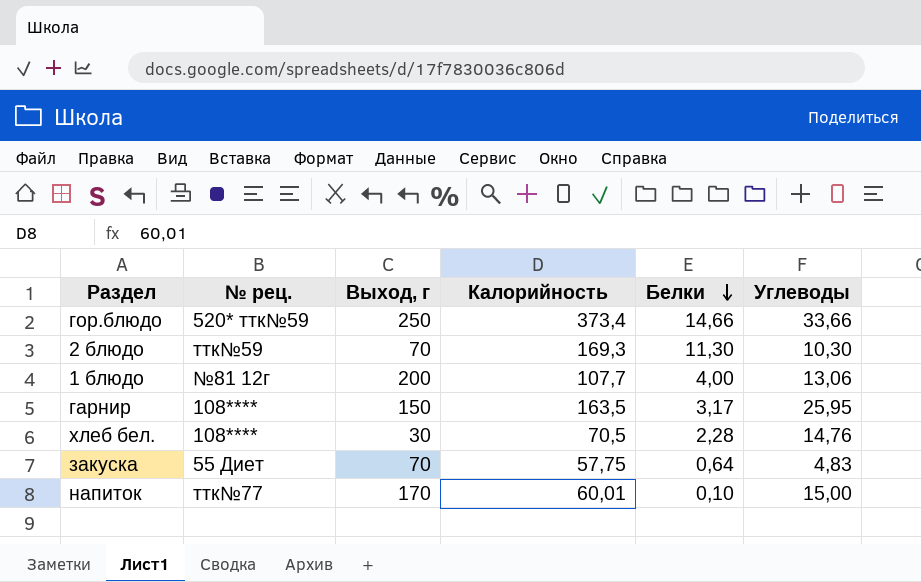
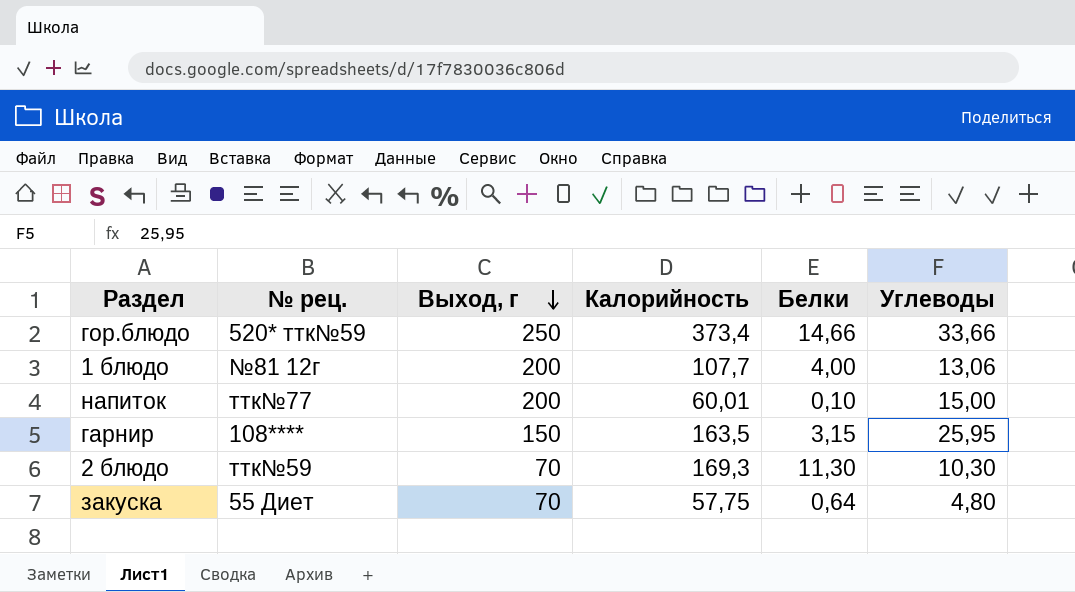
row order: Белки descending -> Выход, г descending
row хлеб бел.: 108**** | 30 | 70,5 | 2,28 | 14,76 -> none
напиток | Выход, г: 170 -> 200
гарнир | Белки: 3,17 -> 3,15
закуска | Углеводы: 4,83 -> 4,80

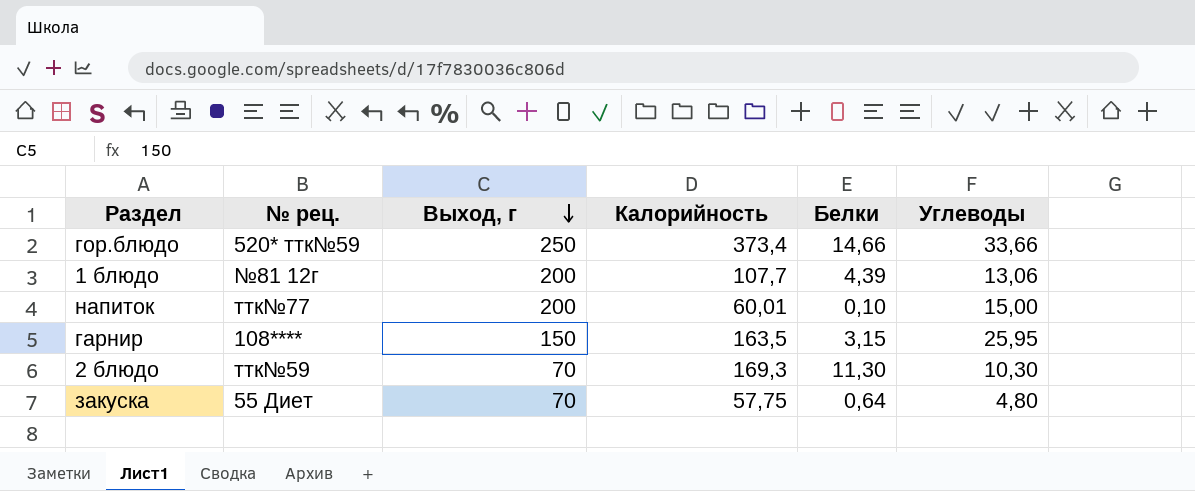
1 блюдо | Белки: 4,00 -> 4,39

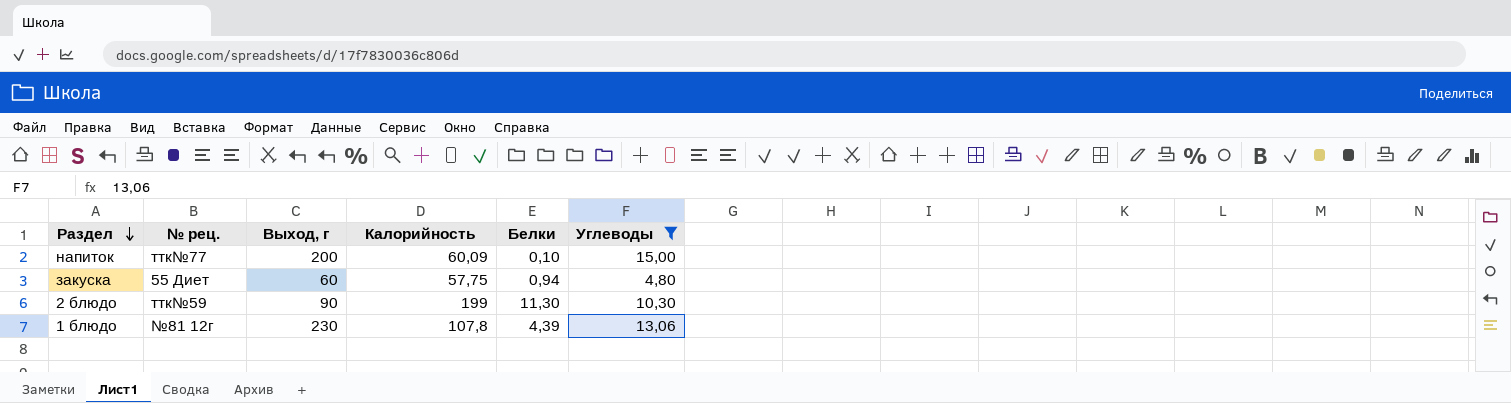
filter: none -> Углеводы <= 15,00
row order: Выход, г descending -> Раздел descending
напиток | Калорийность: 60,01 -> 60,09
закуска | Выход, г: 70 -> 60
закуска | Белки: 0,64 -> 0,94
2 блюдо | Выход, г: 70 -> 90
2 блюдо | Калорийность: 169,3 -> 199
1 блюдо | Выход, г: 200 -> 230
1 блюдо | Калорийность: 107,7 -> 107,8

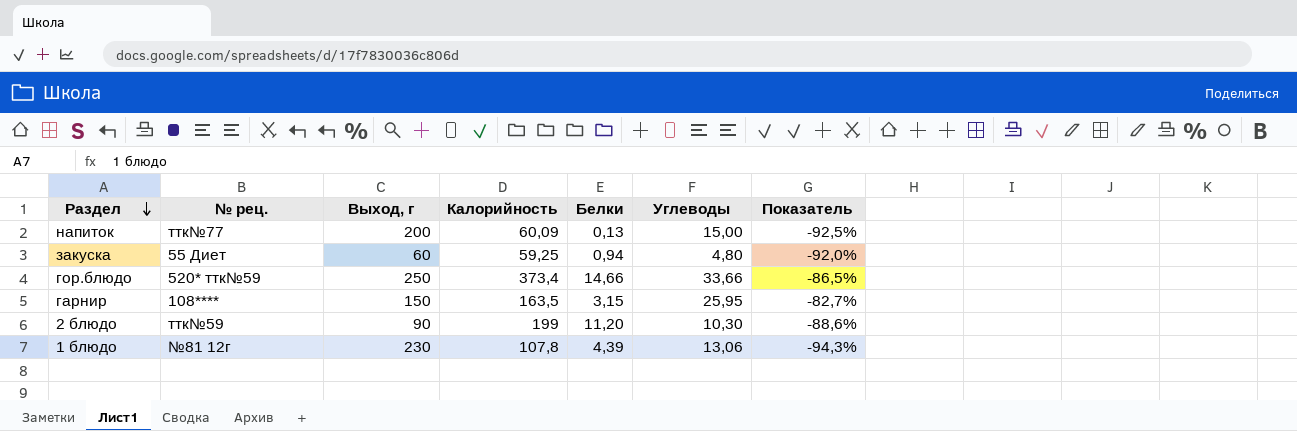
filter: Углеводы <= 15,00 -> none
column Показатель | formula: none -> ([Углеводы] - [Выход, г]) / [Выход, г]
напиток | Белки: 0,10 -> 0,13
закуска | Калорийность: 57,75 -> 59,25
2 блюдо | Белки: 11,30 -> 11,20

